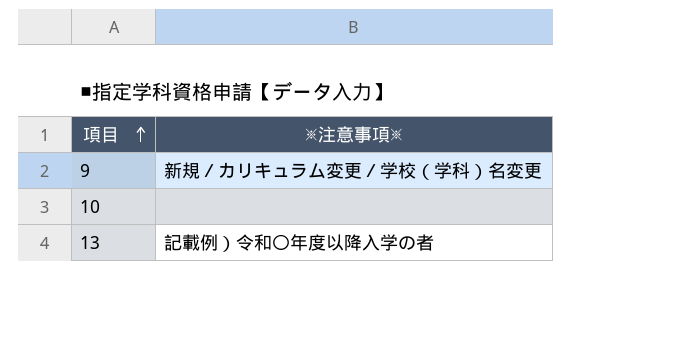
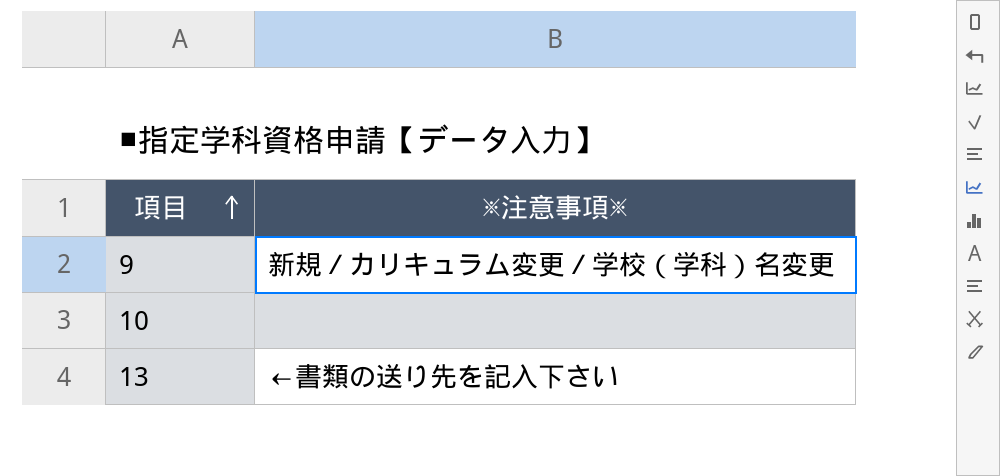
13 | ※注意事項※: 記載例）令和〇年度以降入学の者 -> ←書類の送り先を記入下さい

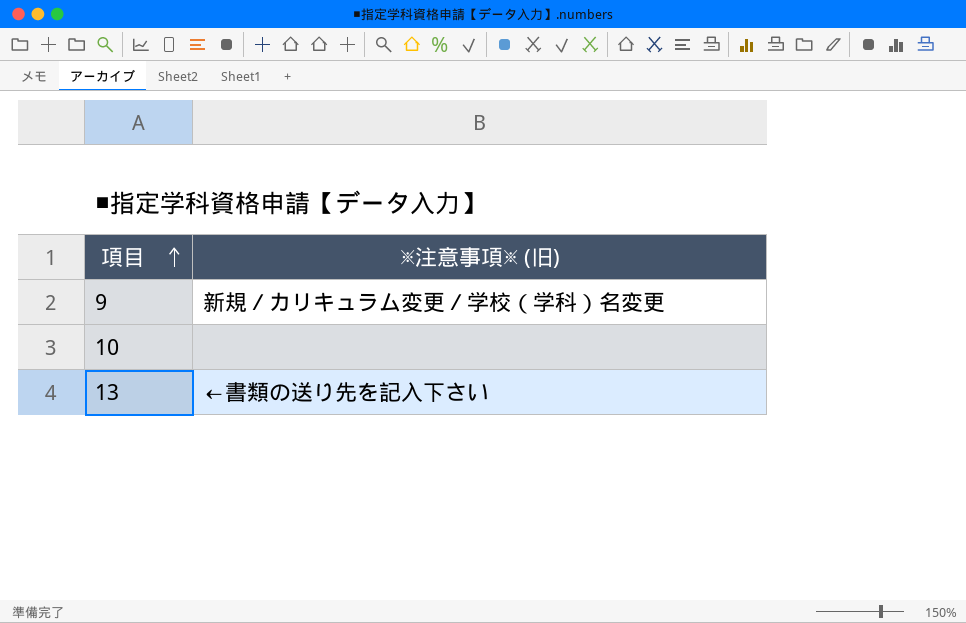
column name: ※注意事項※ -> ※注意事項※ (旧)

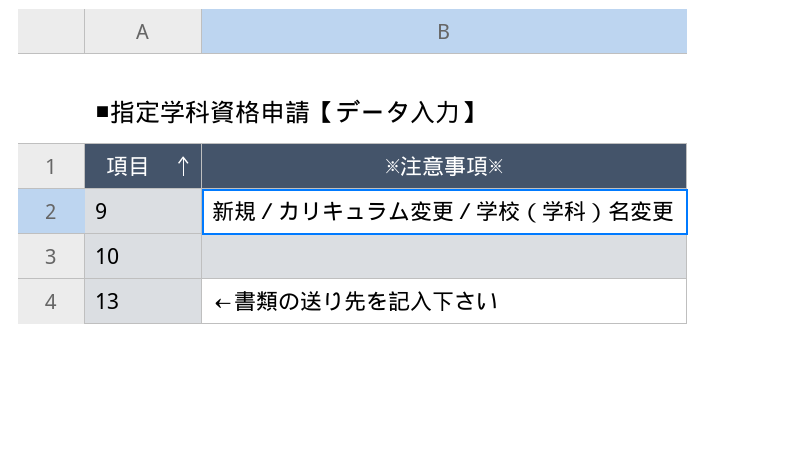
column name: ※注意事項※ (旧) -> ※注意事項※

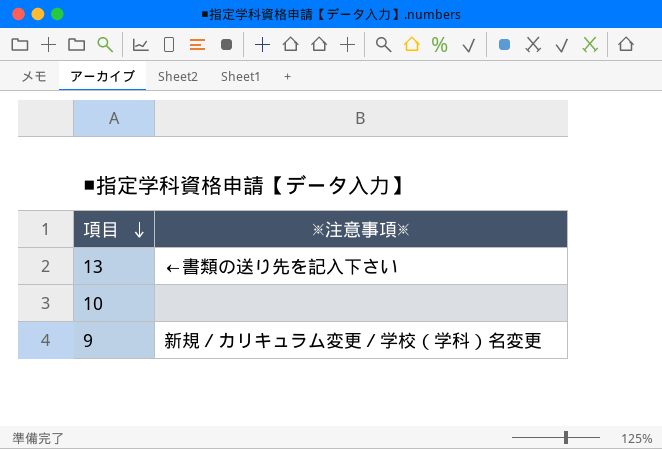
row order: 項目 ascending -> 項目 descending

